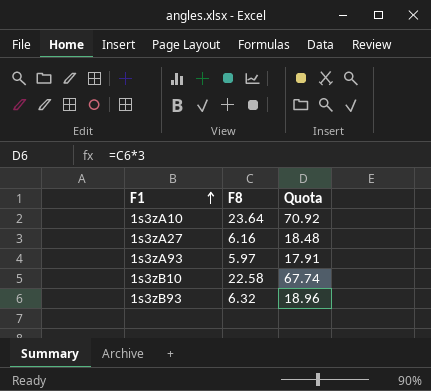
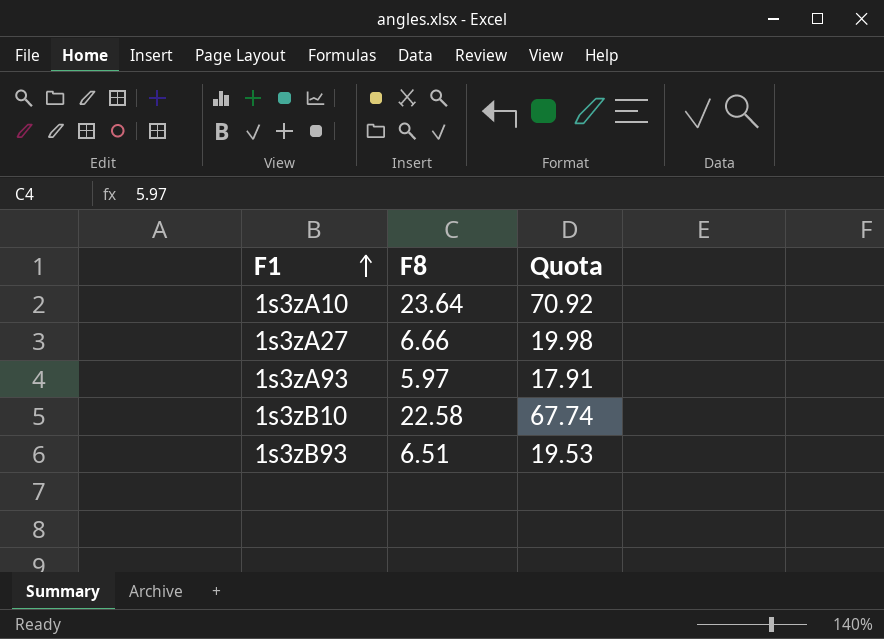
1s3zA27 | F8: 6.16 -> 6.66
1s3zA27 | Quota: 18.48 -> 19.98
1s3zB93 | F8: 6.32 -> 6.51
1s3zB93 | Quota: 18.96 -> 19.53

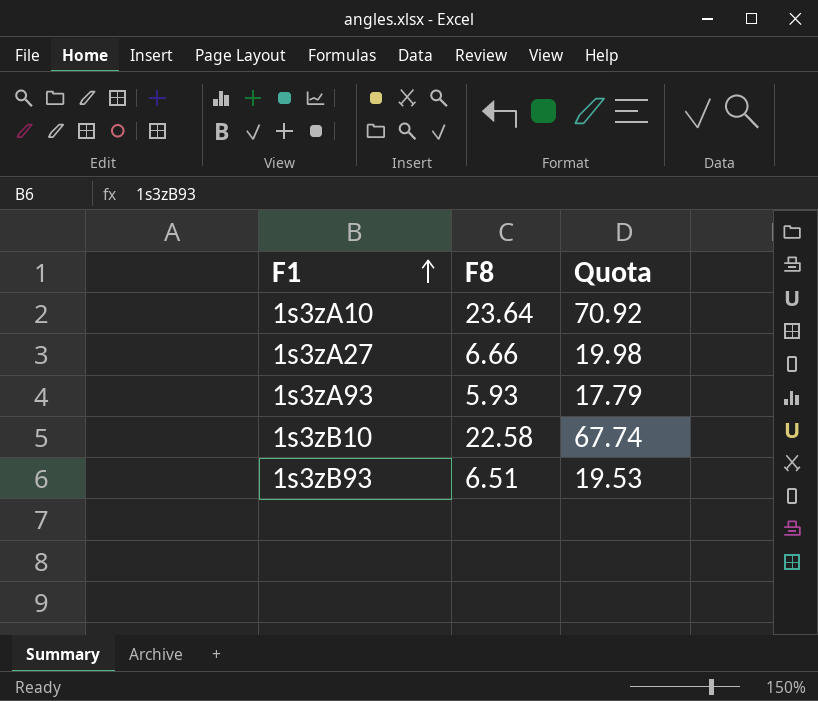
1s3zA93 | F8: 5.97 -> 5.93
1s3zA93 | Quota: 17.91 -> 17.79

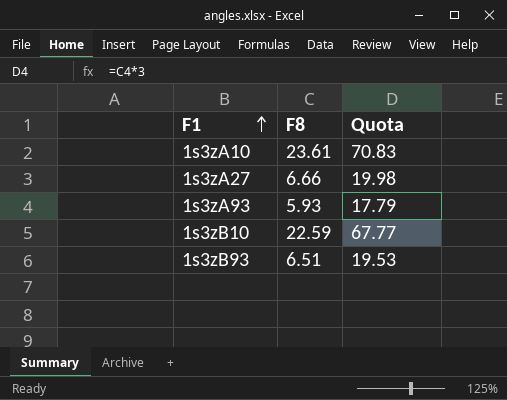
1s3zA10 | F8: 23.64 -> 23.61
1s3zA10 | Quota: 70.92 -> 70.83
1s3zB10 | F8: 22.58 -> 22.59
1s3zB10 | Quota: 67.74 -> 67.77

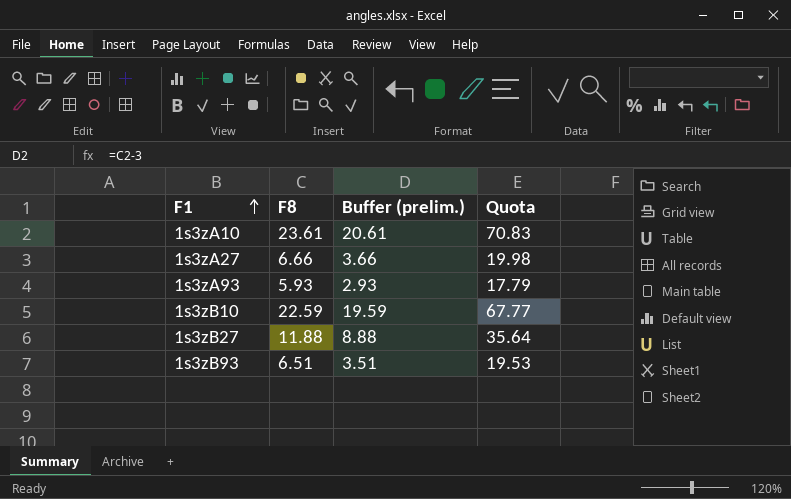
column Buffer (prelim.) | formula: none -> [F8] - 3
row 1s3zB27: none -> 11.88 | 8.88 | 35.64

